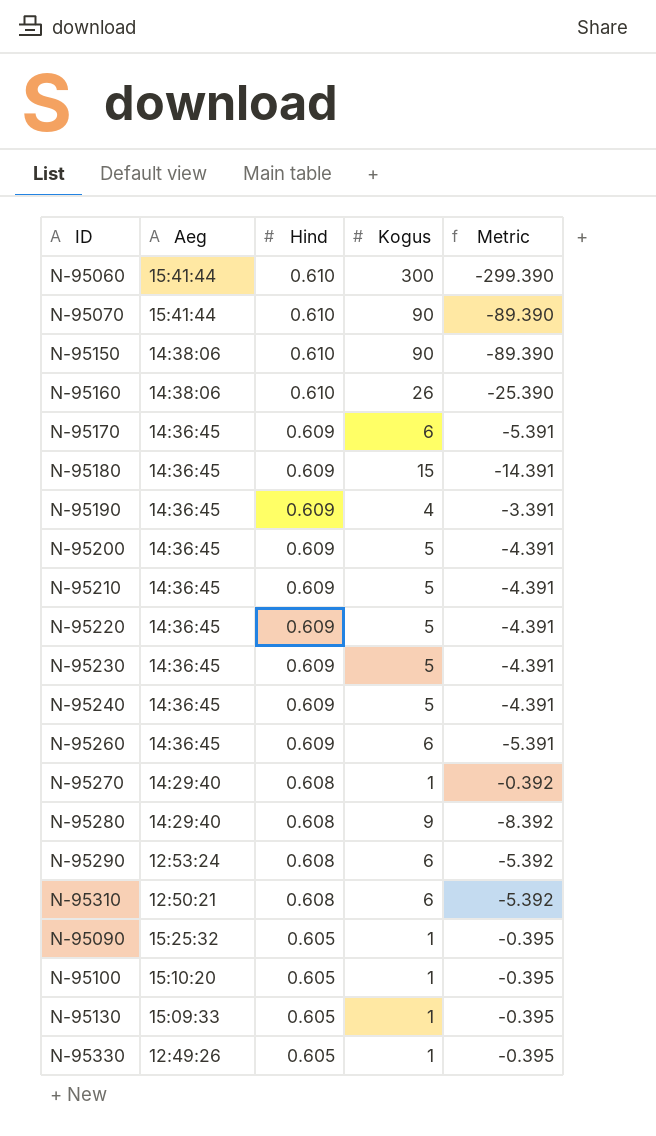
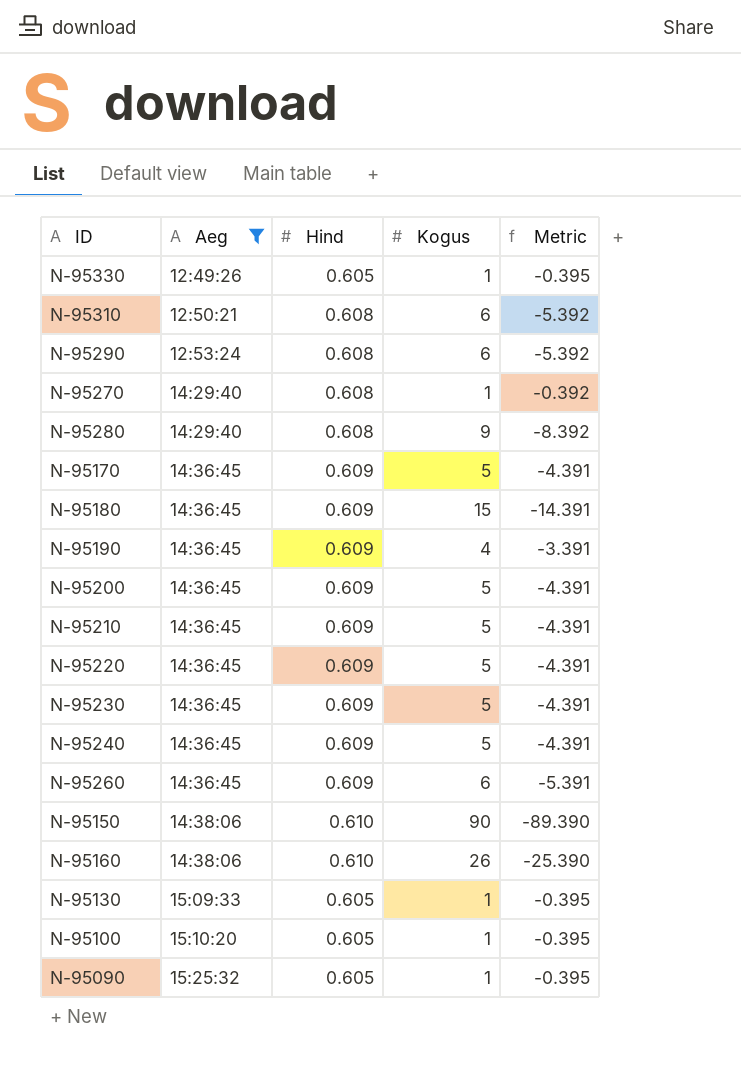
filter: none -> Aeg != 15:41:44
row order: Hind descending -> Aeg ascending
N-95170 | Kogus: 6 -> 5
N-95170 | Metric: -5.391 -> -4.391

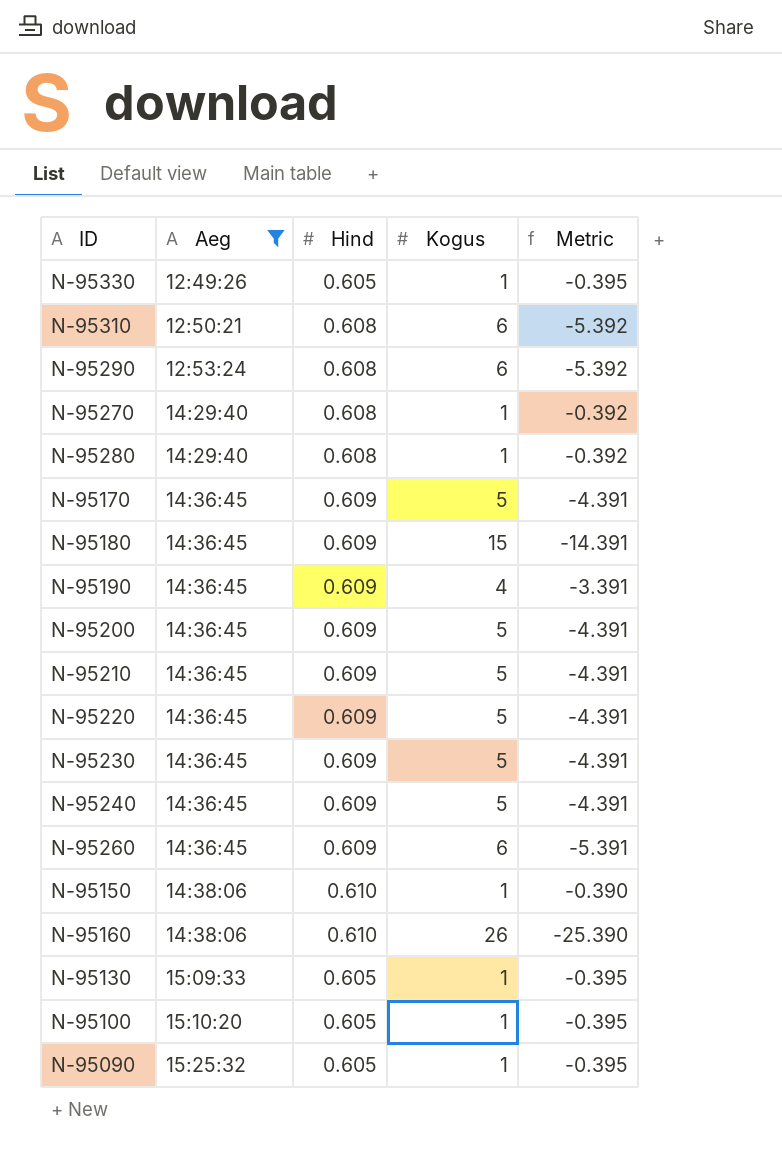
N-95280 | Kogus: 9 -> 1
N-95280 | Metric: -8.392 -> -0.392
N-95150 | Kogus: 90 -> 1
N-95150 | Metric: -89.390 -> -0.390

